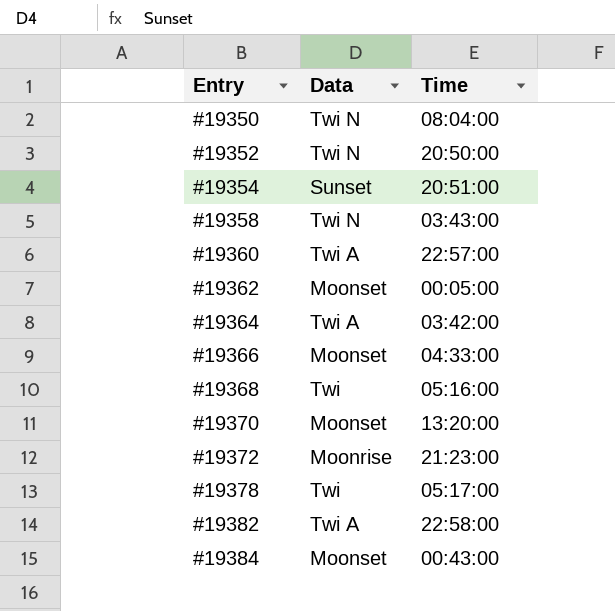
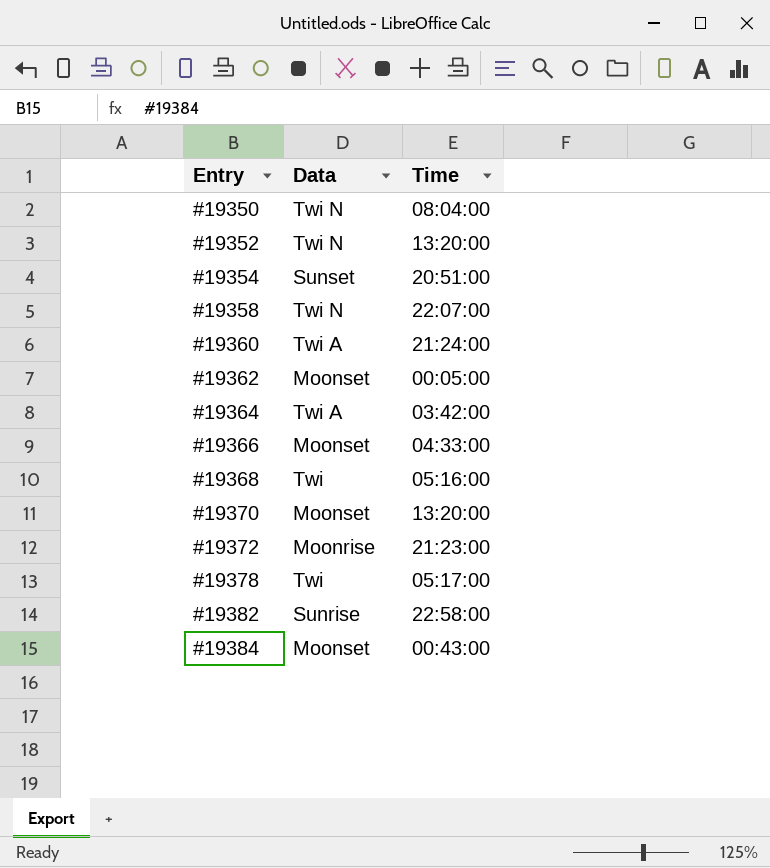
#19352 | Time: 20:50:00 -> 13:20:00
#19358 | Time: 03:43:00 -> 22:07:00
#19360 | Time: 22:57:00 -> 21:24:00
#19382 | Data: Twi A -> Sunrise

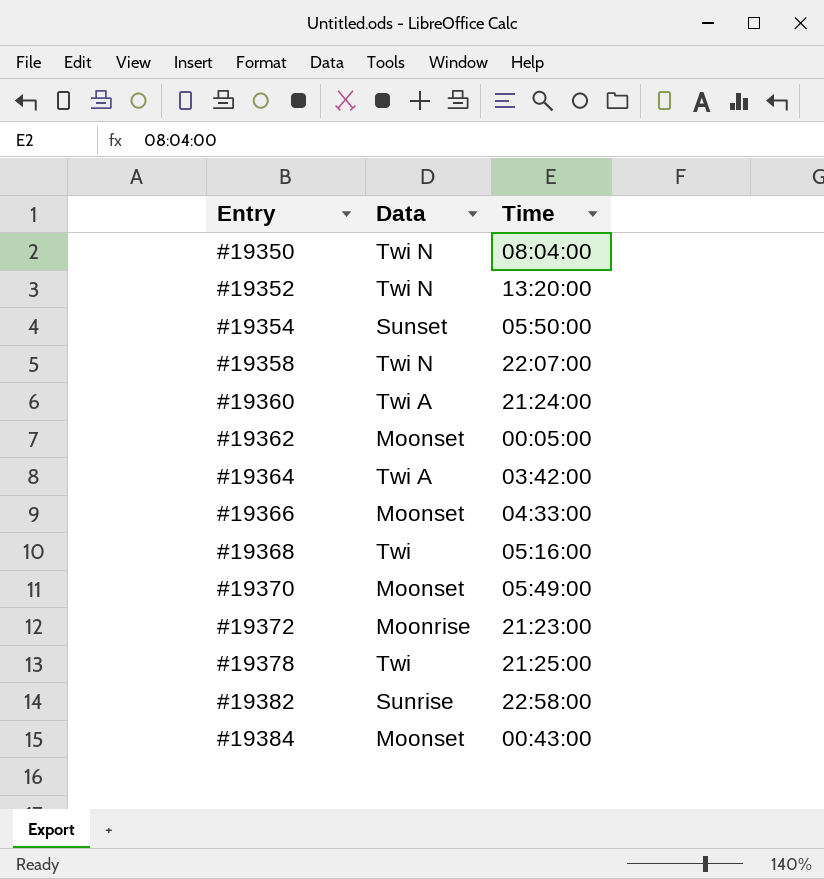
#19354 | Time: 20:51:00 -> 05:50:00
#19370 | Time: 13:20:00 -> 05:49:00
#19378 | Time: 05:17:00 -> 21:25:00

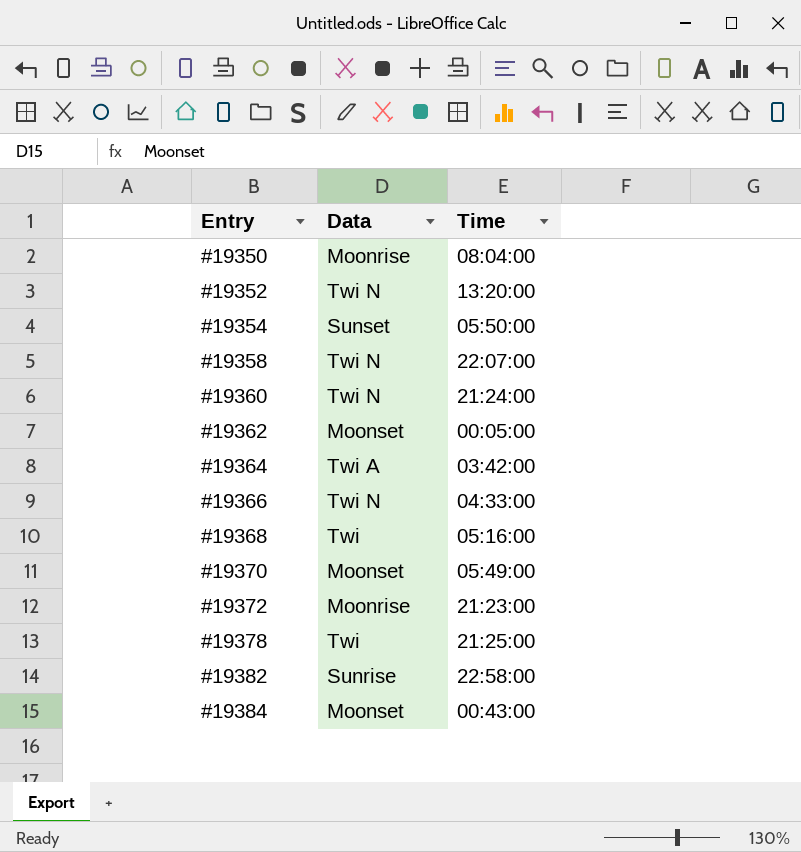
#19350 | Data: Twi N -> Moonrise
#19360 | Data: Twi A -> Twi N
#19366 | Data: Moonset -> Twi N

